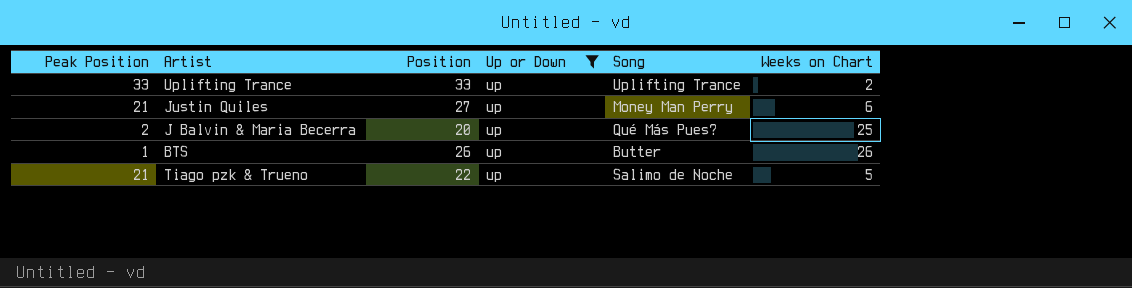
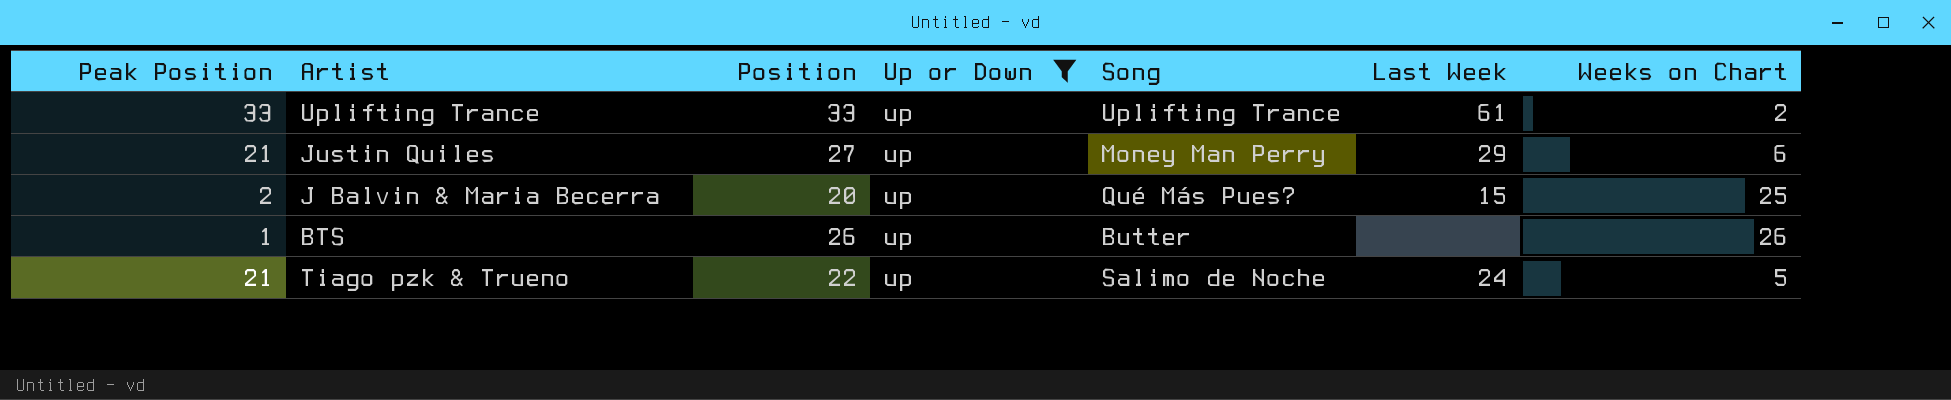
column Last Week | position: none -> 6

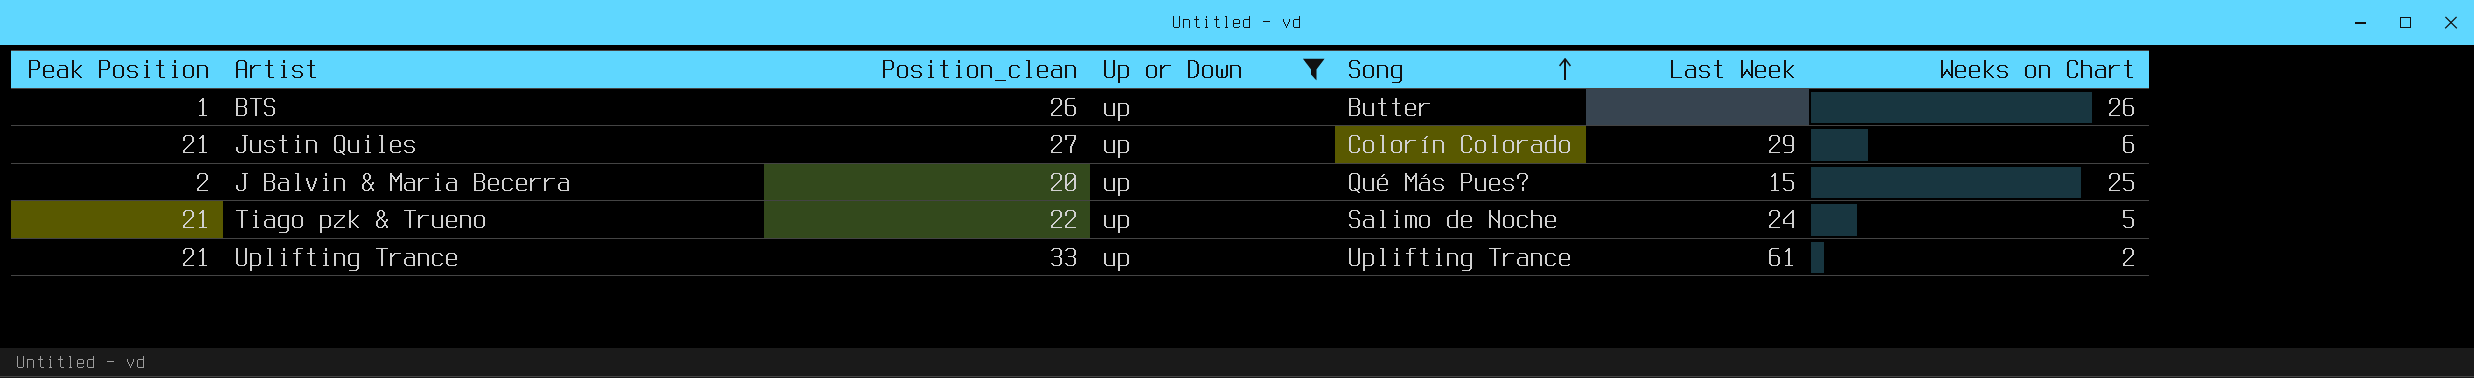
row order: none -> Song ascending
column name: Position -> Position_clean
Justin Quiles | Song: Money Man Perry -> Colorín Colorado
Uplifting Trance | Peak Position: 33 -> 21

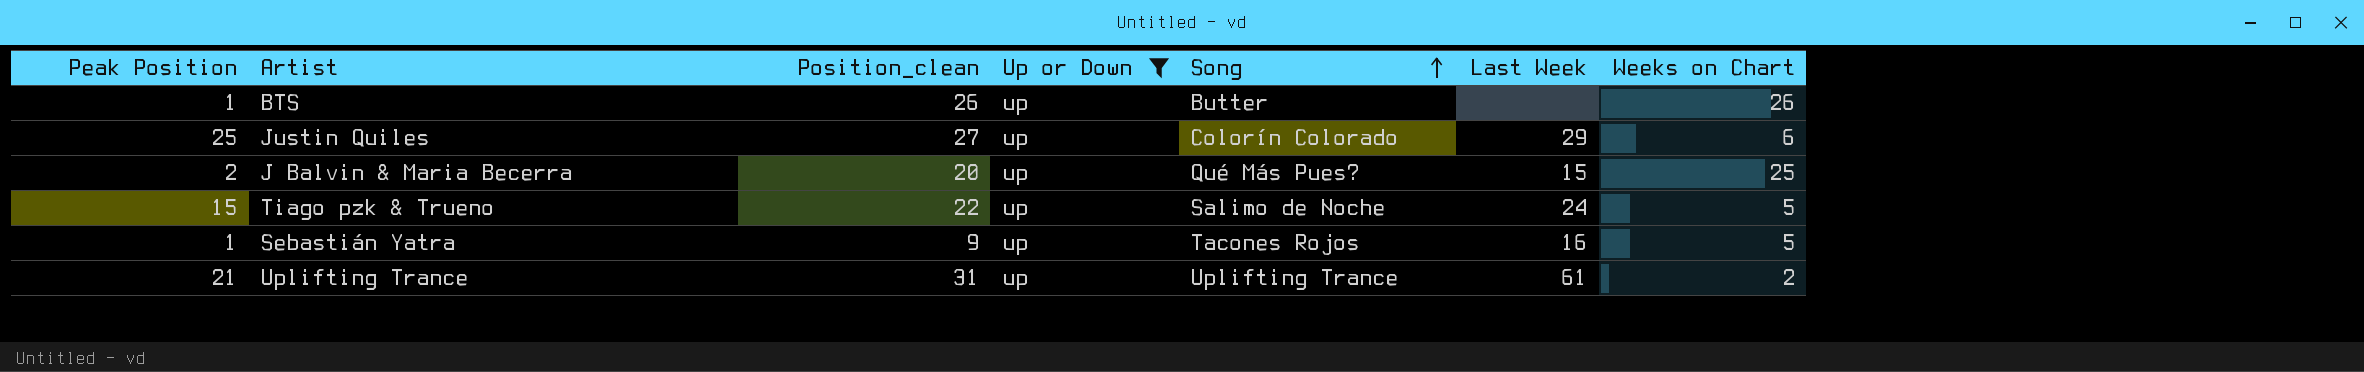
Justin Quiles | Peak Position: 21 -> 25
Tiago pzk & Trueno | Peak Position: 21 -> 15
row Sebastián Yatra: none -> 1 | 9 | up | Tacones Rojos | 16 | 5
Uplifting Trance | Position_clean: 33 -> 31

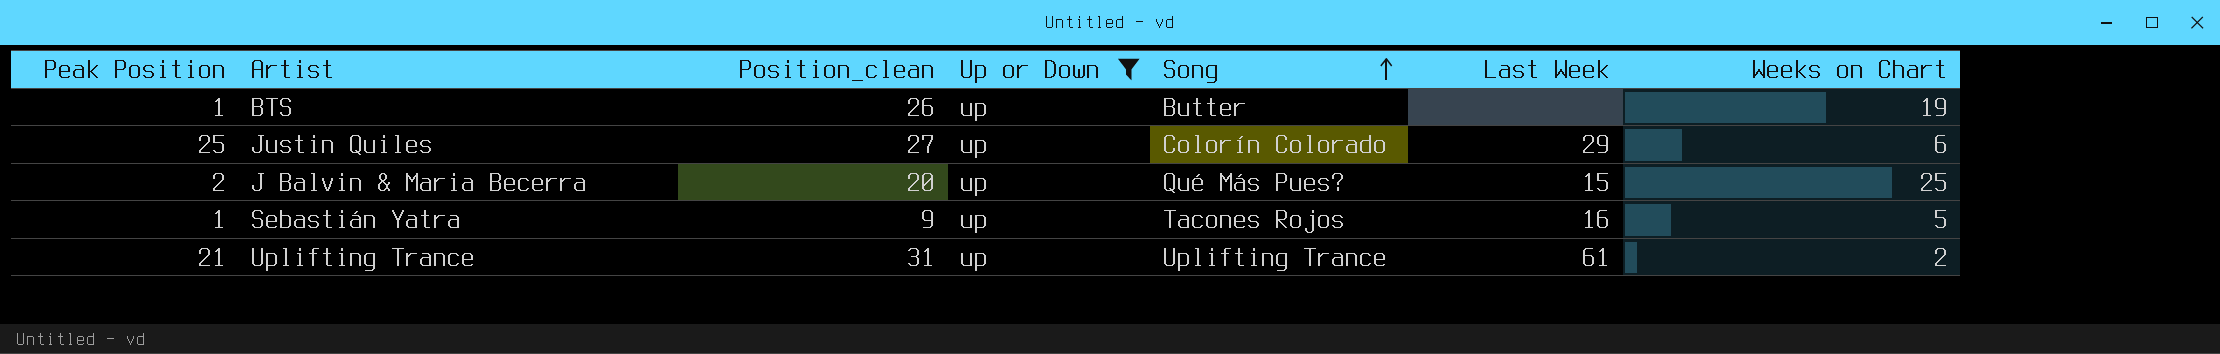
row Tiago pzk & Trueno: 15 | 22 | up | Salimo de Noche | 24 | 5 -> none
BTS | Weeks on Chart: 26 -> 19

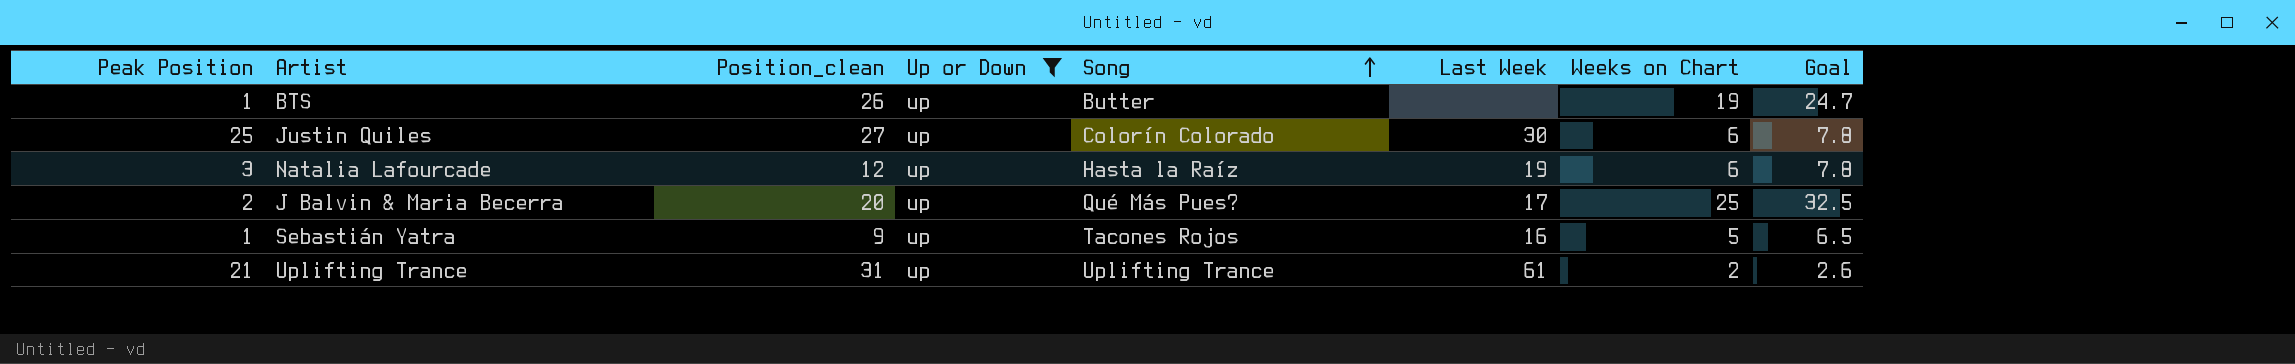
column Goal | formula: none -> [Weeks on Chart] * 1.3
Justin Quiles | Last Week: 29 -> 30
row Natalia Lafourcade: none -> 3 | 12 | up | Hasta la Raíz | 19 | 6 | 7.8
J Balvin & Maria Becerra | Last Week: 15 -> 17

